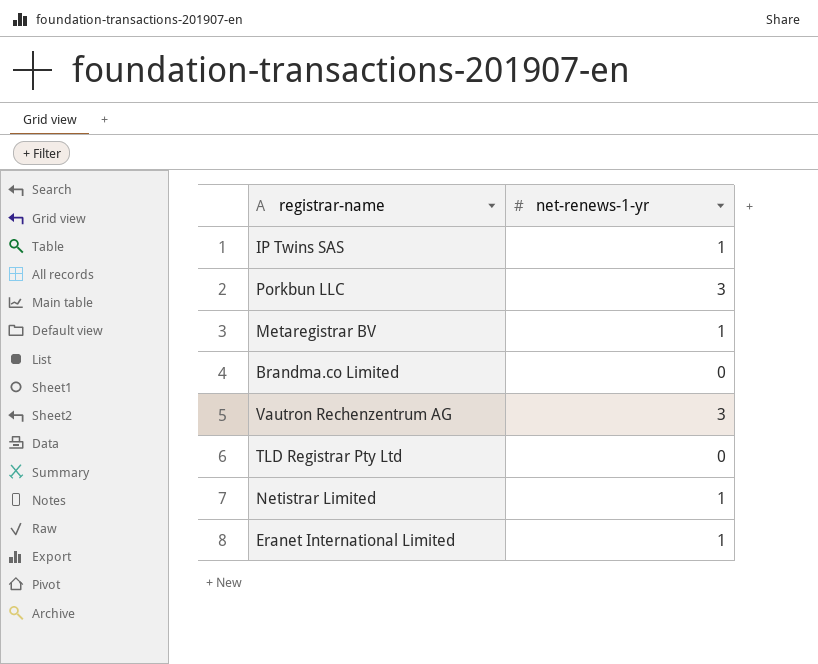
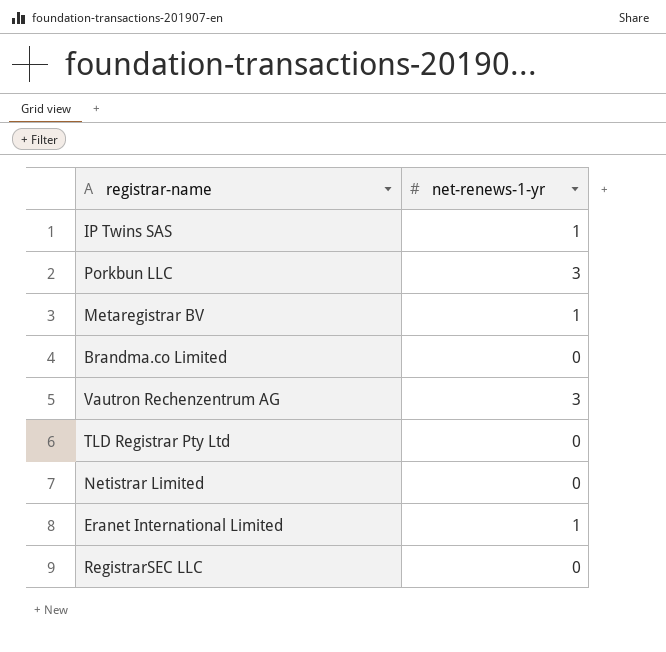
Netistrar Limited | net-renews-1-yr: 1 -> 0
row RegistrarSEC LLC: none -> 0

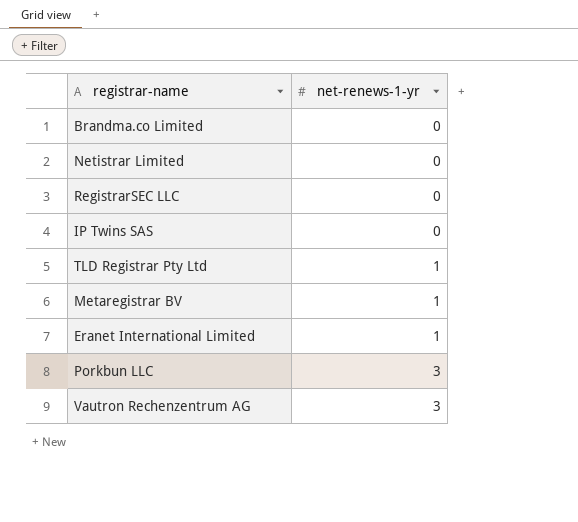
row order: none -> net-renews-1-yr ascending
IP Twins SAS | net-renews-1-yr: 1 -> 0
TLD Registrar Pty Ltd | net-renews-1-yr: 0 -> 1

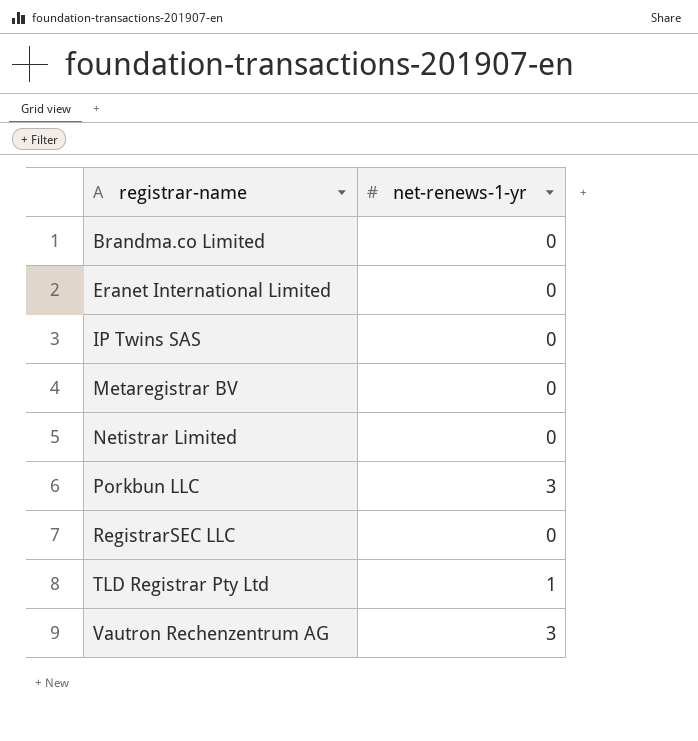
row order: net-renews-1-yr ascending -> registrar-name ascending
Eranet International Limited | net-renews-1-yr: 1 -> 0
Metaregistrar BV | net-renews-1-yr: 1 -> 0

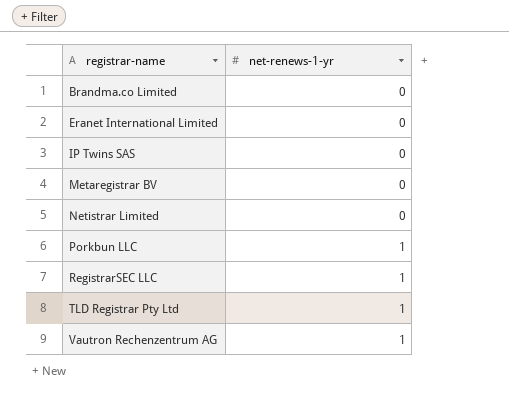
Porkbun LLC | net-renews-1-yr: 3 -> 1
RegistrarSEC LLC | net-renews-1-yr: 0 -> 1
Vautron Rechenzentrum AG | net-renews-1-yr: 3 -> 1

